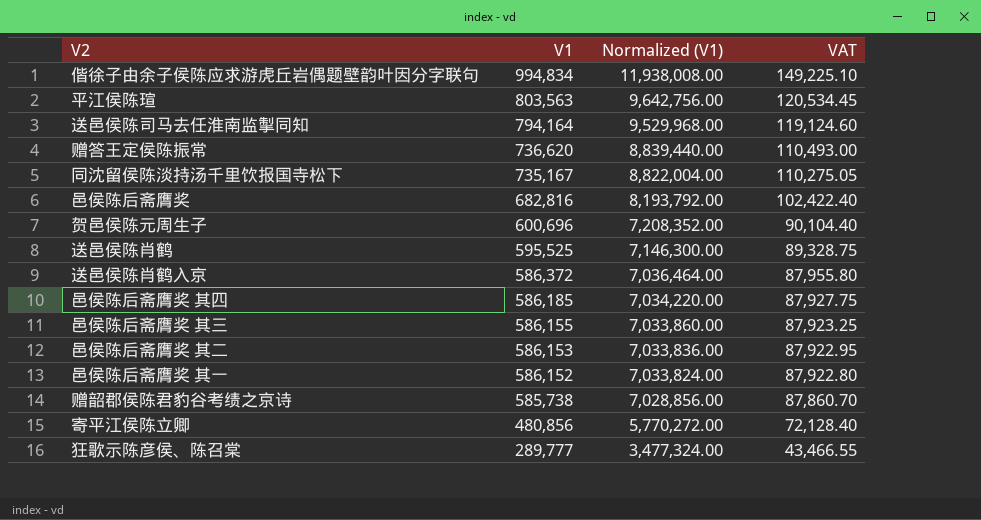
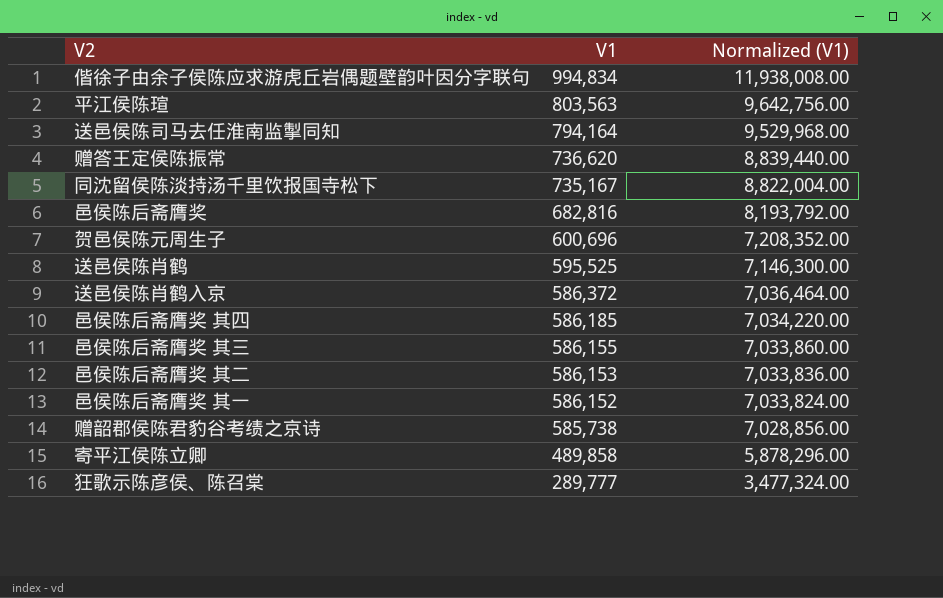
column VAT | formula: [V1] * 0.15 -> none
寄平江侯陈立卿 | V1: 480,856 -> 489,858
寄平江侯陈立卿 | Normalized (V1): 5,770,272.00 -> 5,878,296.00

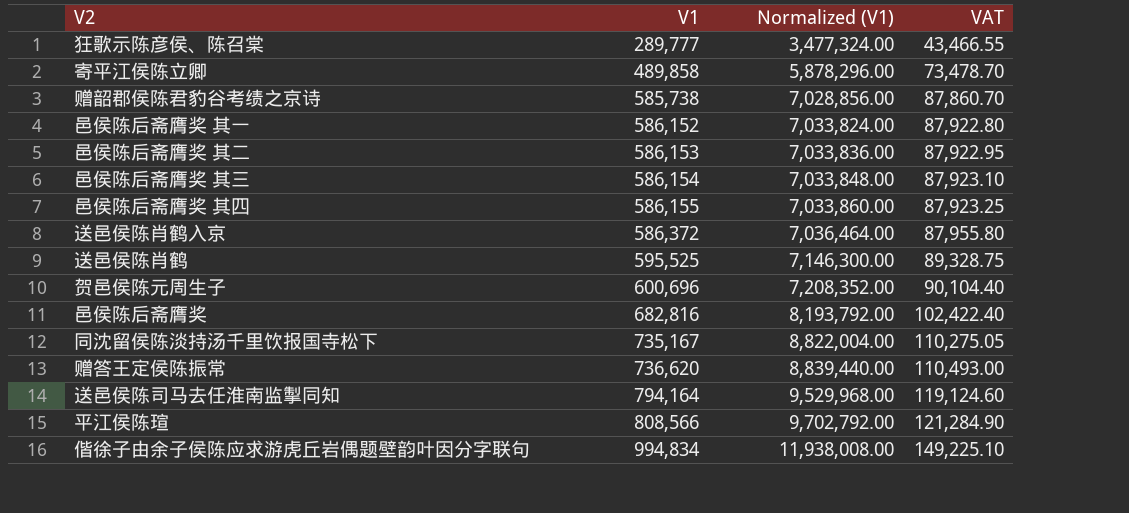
row order: V1 descending -> V1 ascending
column VAT | formula: none -> [V1] * 0.15
邑侯陈后斋膺奖 其三 | V1: 586,155 -> 586,154
邑侯陈后斋膺奖 其三 | Normalized (V1): 7,033,860.00 -> 7,033,848.00
邑侯陈后斋膺奖 其四 | V1: 586,185 -> 586,155
邑侯陈后斋膺奖 其四 | Normalized (V1): 7,034,220.00 -> 7,033,860.00
平江侯陈瑄 | V1: 803,563 -> 808,566
平江侯陈瑄 | Normalized (V1): 9,642,756.00 -> 9,702,792.00

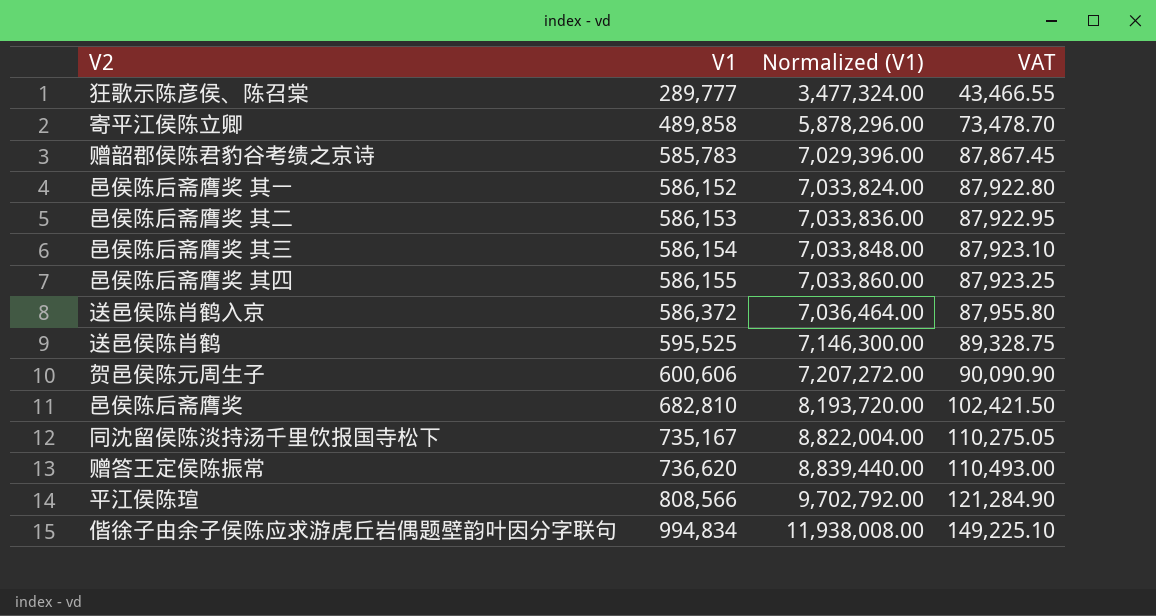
row 送邑侯陈司马去任淮南监掣同知: 794,164 | 9,529,968.00 | 119,124.60 -> none
赠韶郡侯陈君豹谷考绩之京诗 | V1: 585,738 -> 585,783
赠韶郡侯陈君豹谷考绩之京诗 | Normalized (V1): 7,028,856.00 -> 7,029,396.00
赠韶郡侯陈君豹谷考绩之京诗 | VAT: 87,860.70 -> 87,867.45
贺邑侯陈元周生子 | V1: 600,696 -> 600,606
贺邑侯陈元周生子 | Normalized (V1): 7,208,352.00 -> 7,207,272.00
贺邑侯陈元周生子 | VAT: 90,104.40 -> 90,090.90
邑侯陈后斋膺奖 | V1: 682,816 -> 682,810
邑侯陈后斋膺奖 | Normalized (V1): 8,193,792.00 -> 8,193,720.00
邑侯陈后斋膺奖 | VAT: 102,422.40 -> 102,421.50

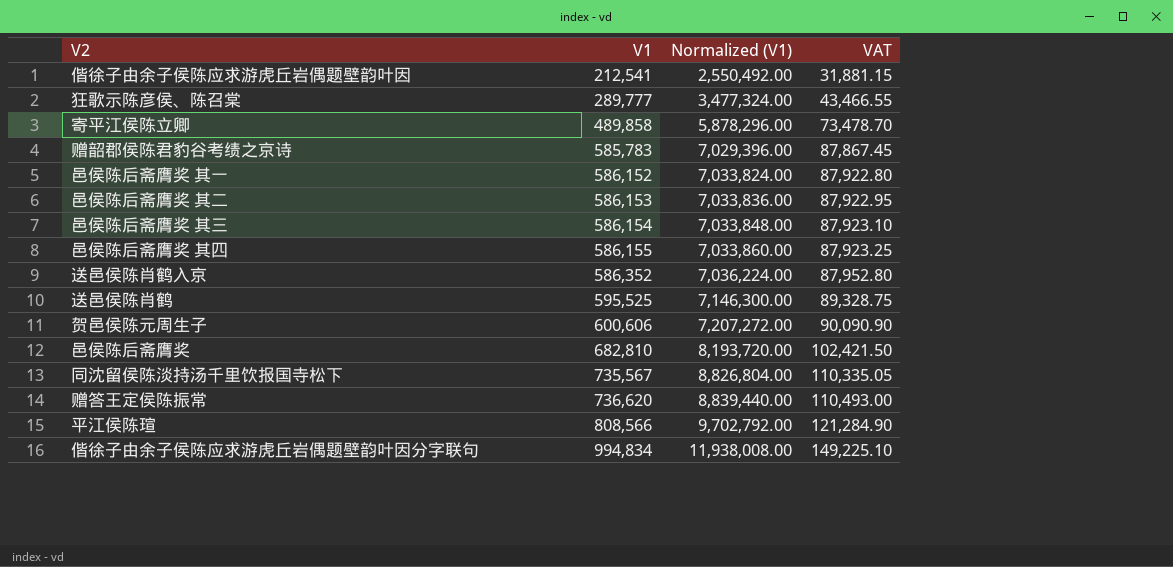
row 偕徐子由余子侯陈应求游虎丘岩偶题壁韵叶因: none -> 212,541 | 2,550,492.00 | 31,881.15
送邑侯陈肖鹤入京 | V1: 586,372 -> 586,352
送邑侯陈肖鹤入京 | Normalized (V1): 7,036,464.00 -> 7,036,224.00
送邑侯陈肖鹤入京 | VAT: 87,955.80 -> 87,952.80
同沈留侯陈淡持汤千里饮报国寺松下 | V1: 735,167 -> 735,567
同沈留侯陈淡持汤千里饮报国寺松下 | Normalized (V1): 8,822,004.00 -> 8,826,804.00
同沈留侯陈淡持汤千里饮报国寺松下 | VAT: 110,275.05 -> 110,335.05

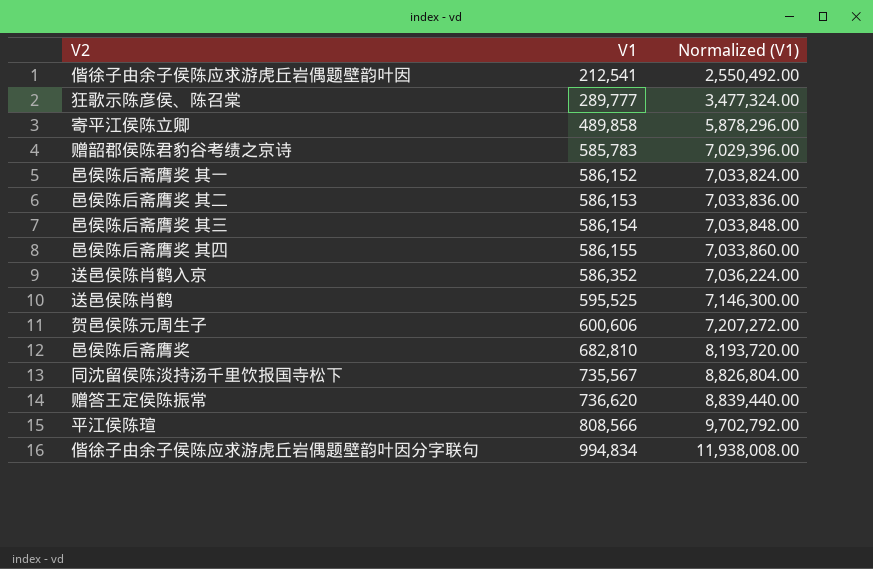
column VAT | formula: [V1] * 0.15 -> none

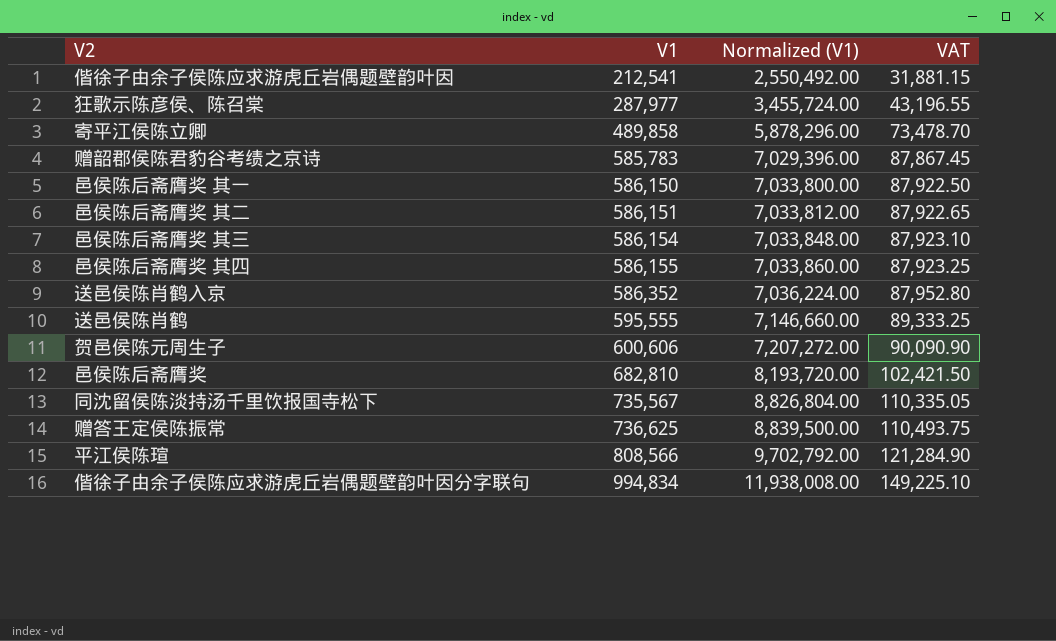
column VAT | formula: none -> [V1] * 0.15
狂歌示陈彦侯、陈召棠 | V1: 289,777 -> 287,977
狂歌示陈彦侯、陈召棠 | Normalized (V1): 3,477,324.00 -> 3,455,724.00
邑侯陈后斋膺奖 其一 | V1: 586,152 -> 586,150
邑侯陈后斋膺奖 其一 | Normalized (V1): 7,033,824.00 -> 7,033,800.00
邑侯陈后斋膺奖 其二 | V1: 586,153 -> 586,151
邑侯陈后斋膺奖 其二 | Normalized (V1): 7,033,836.00 -> 7,033,812.00
送邑侯陈肖鹤 | V1: 595,525 -> 595,555
送邑侯陈肖鹤 | Normalized (V1): 7,146,300.00 -> 7,146,660.00
赠答王定侯陈振常 | V1: 736,620 -> 736,625
赠答王定侯陈振常 | Normalized (V1): 8,839,440.00 -> 8,839,500.00

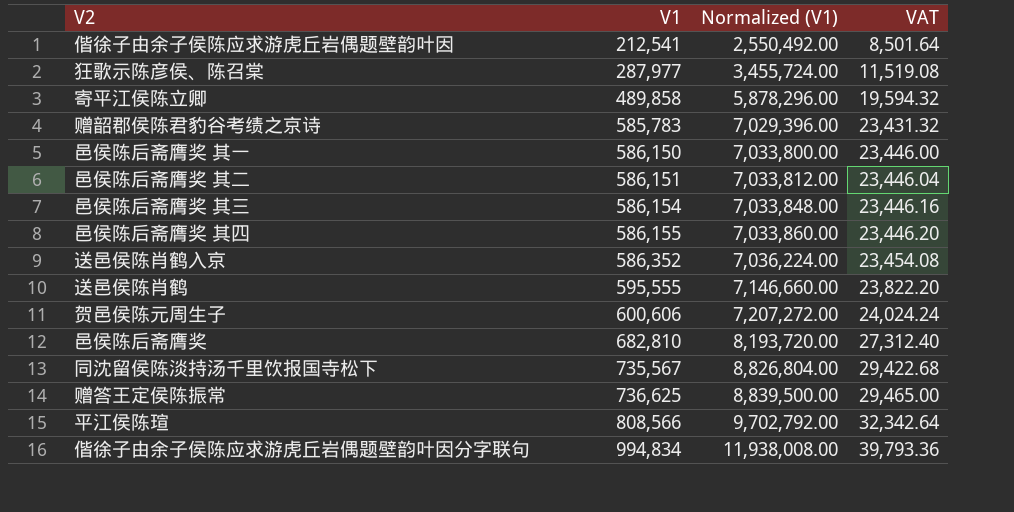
column VAT | formula: [V1] * 0.15 -> [V1] * 0.04

